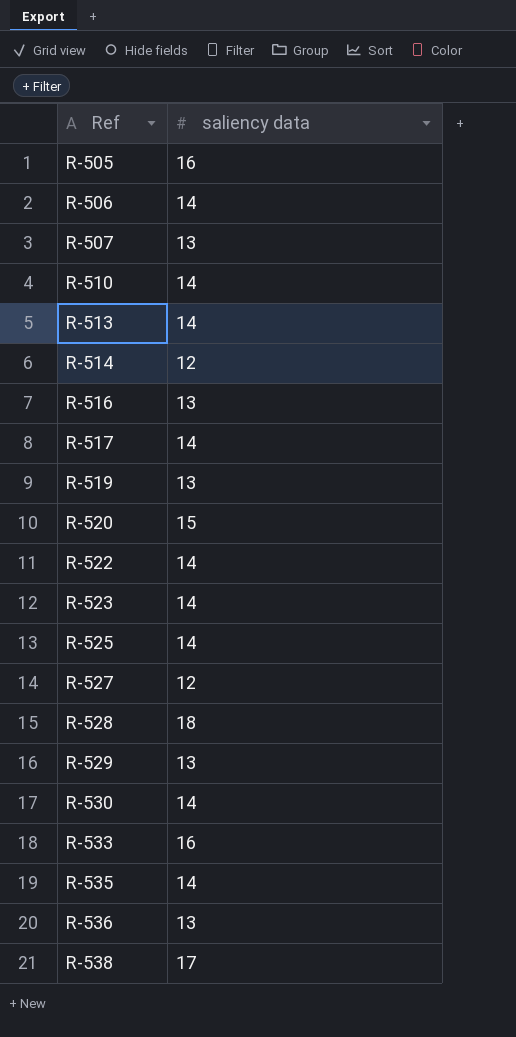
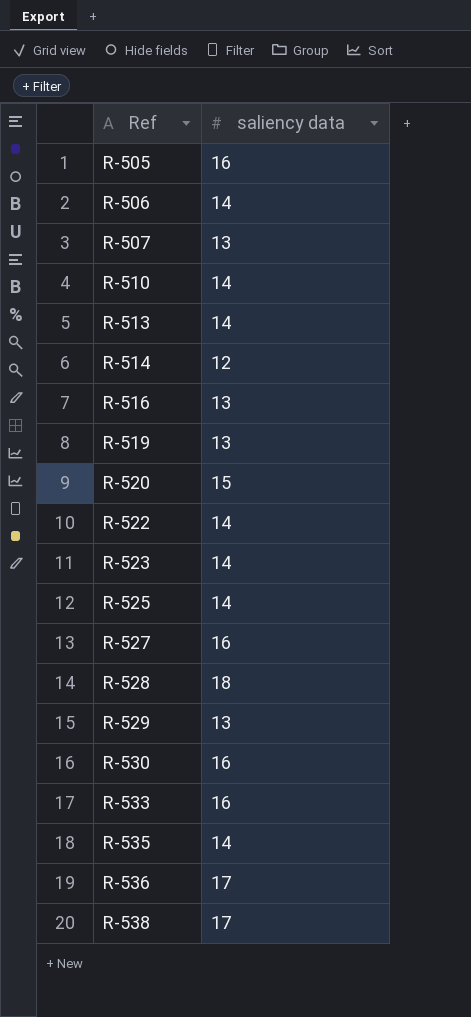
row R-517: 14 -> none
R-527 | saliency data: 12 -> 16
R-530 | saliency data: 14 -> 16
R-536 | saliency data: 13 -> 17

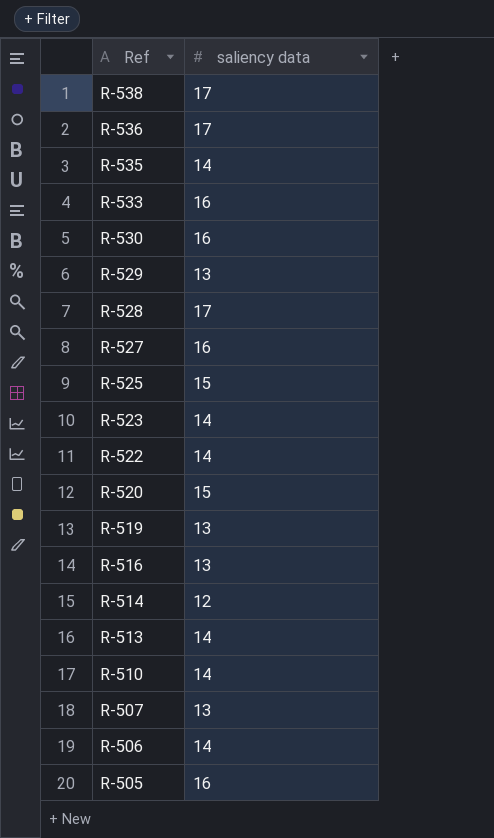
row order: Ref ascending -> Ref descending
R-528 | saliency data: 18 -> 17
R-525 | saliency data: 14 -> 15

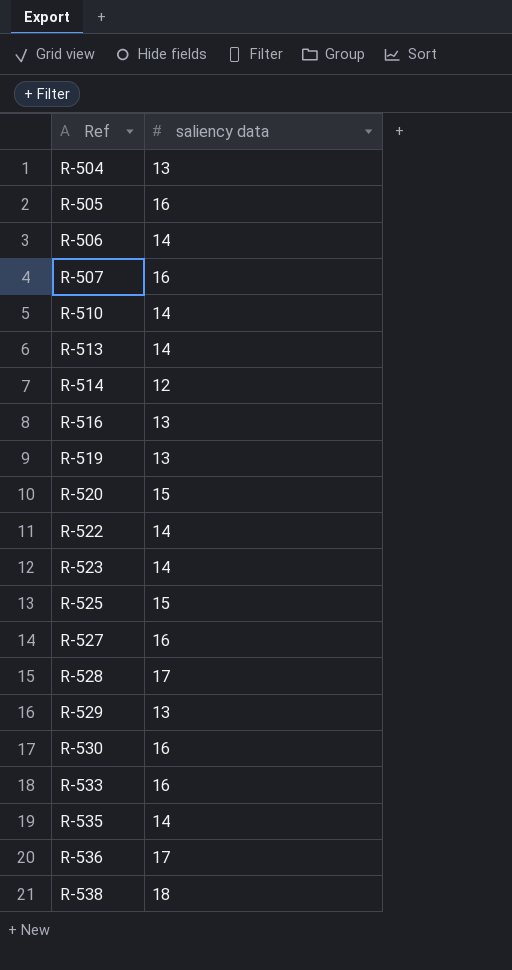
row order: Ref descending -> Ref ascending
row R-504: none -> 13
R-507 | saliency data: 13 -> 16
R-538 | saliency data: 17 -> 18

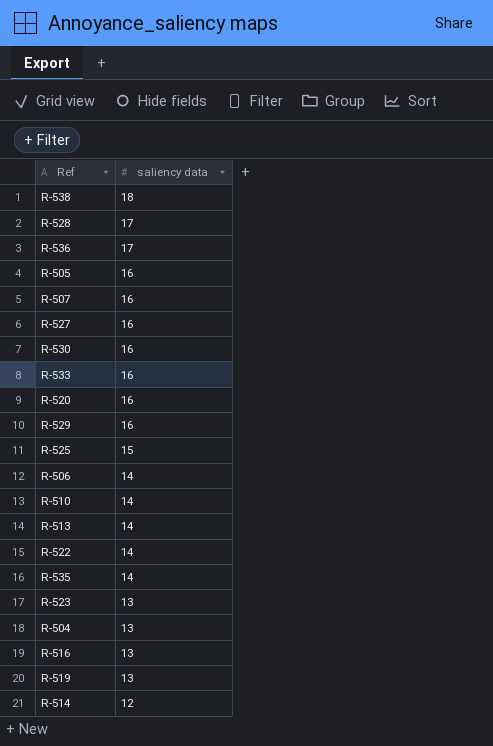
row order: Ref ascending -> saliency data descending
R-520 | saliency data: 15 -> 16
R-529 | saliency data: 13 -> 16
R-523 | saliency data: 14 -> 13

